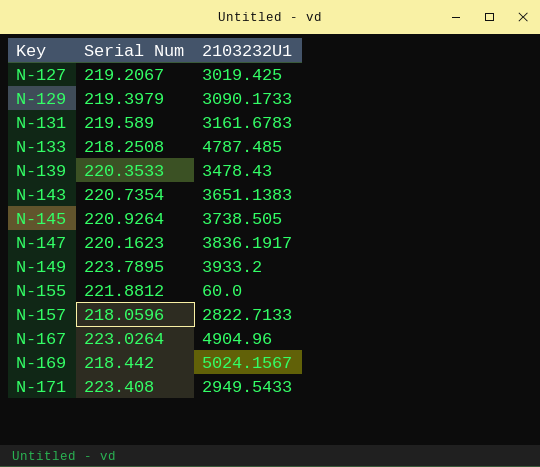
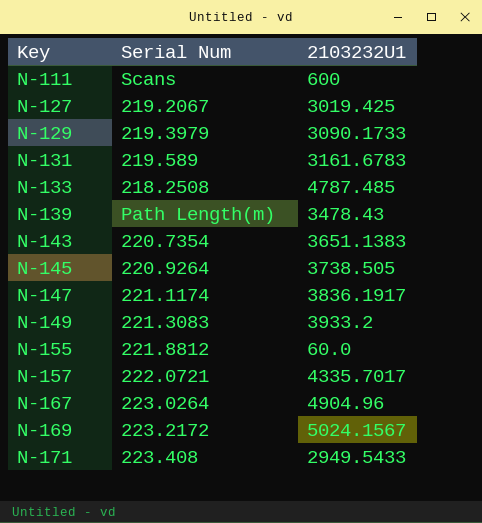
row N-111: none -> Scans | 600
N-139 | Serial Num: 220.3533 -> Path Length(m)
N-147 | Serial Num: 220.1623 -> 221.1174
N-149 | Serial Num: 223.7895 -> 221.3083
N-157 | Serial Num: 218.0596 -> 222.0721
N-157 | 2103232U1: 2822.7133 -> 4335.7017
N-169 | Serial Num: 218.442 -> 223.2172

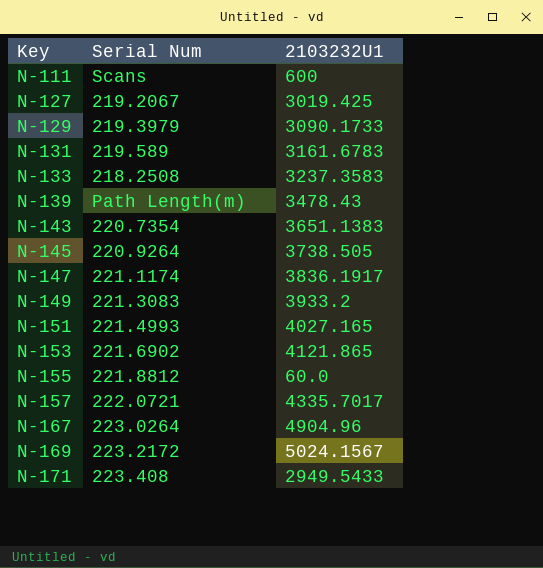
N-133 | 2103232U1: 4787.485 -> 3237.3583
row N-151: none -> 221.4993 | 4027.165
row N-153: none -> 221.6902 | 4121.865

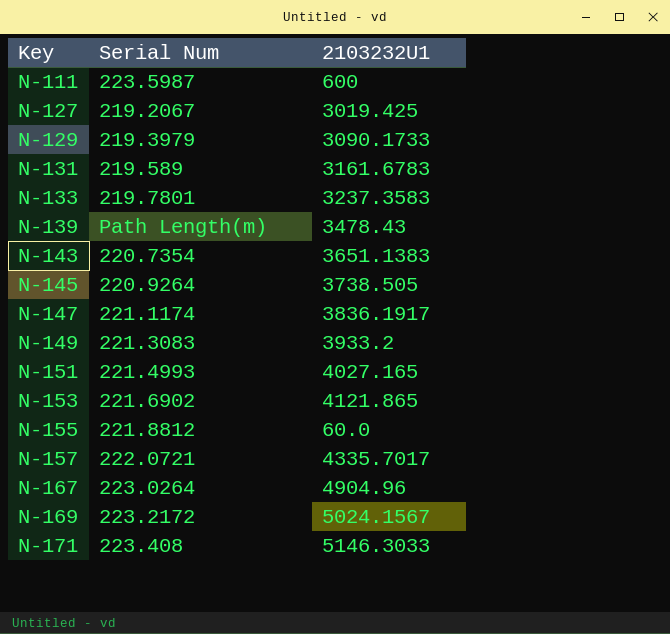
N-111 | Serial Num: Scans -> 223.5987
N-133 | Serial Num: 218.2508 -> 219.7801
N-171 | 2103232U1: 2949.5433 -> 5146.3033

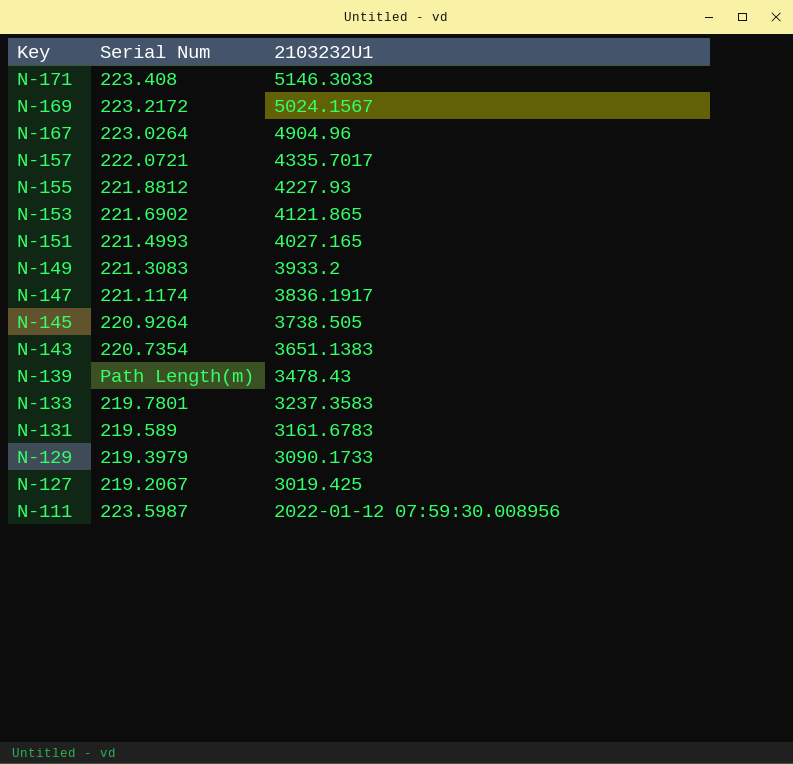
row order: Key ascending -> Key descending
N-155 | 2103232U1: 60.0 -> 4227.93
N-111 | 2103232U1: 600 -> 2022-01-12 07:59:30.008956

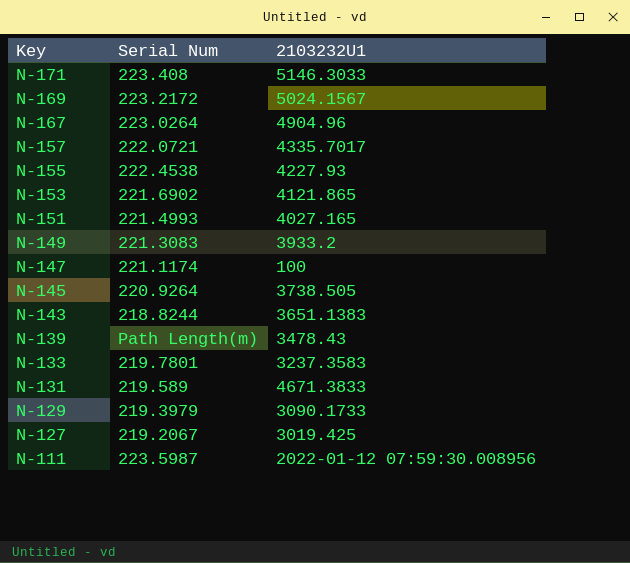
N-155 | Serial Num: 221.8812 -> 222.4538
N-147 | 2103232U1: 3836.1917 -> 100
N-143 | Serial Num: 220.7354 -> 218.8244
N-131 | 2103232U1: 3161.6783 -> 4671.3833

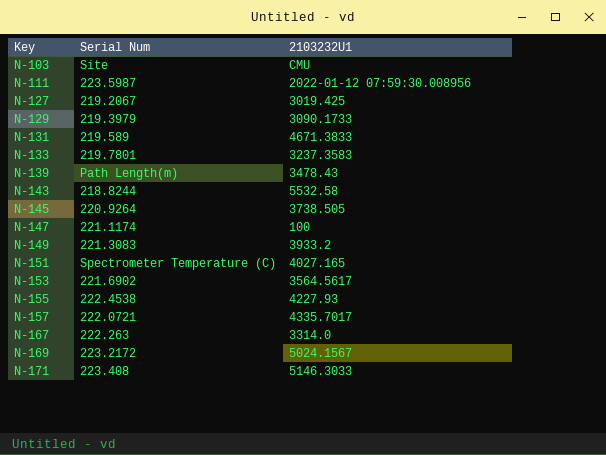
row order: Key descending -> Key ascending
row N-103: none -> Site | CMU
N-143 | 2103232U1: 3651.1383 -> 5532.58
N-151 | Serial Num: 221.4993 -> Spectrometer Temperature (C)
N-153 | 2103232U1: 4121.865 -> 3564.5617
N-167 | Serial Num: 223.0264 -> 222.263
N-167 | 2103232U1: 4904.96 -> 3314.0

